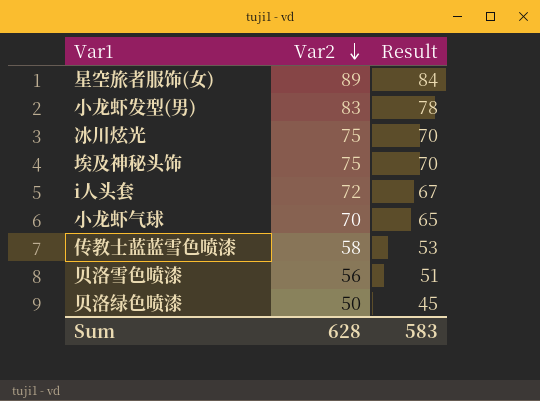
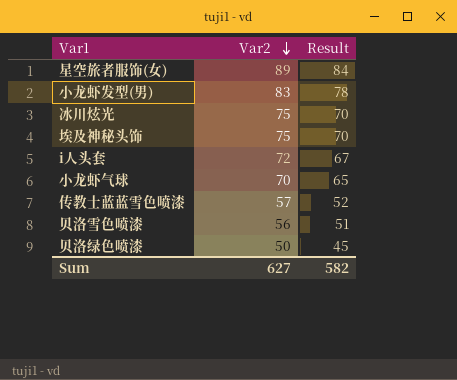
传教士蓝蓝雪色喷漆 | Var2: 58 -> 57
传教士蓝蓝雪色喷漆 | Result: 53 -> 52
Sum | Var2: 628 -> 627
Sum | Result: 583 -> 582

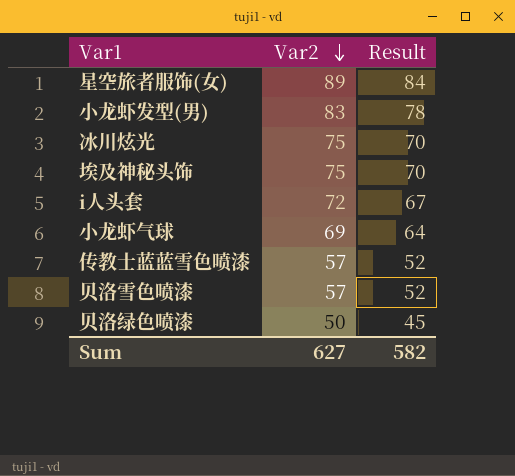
小龙虾气球 | Var2: 70 -> 69
小龙虾气球 | Result: 65 -> 64
贝洛雪色喷漆 | Var2: 56 -> 57
贝洛雪色喷漆 | Result: 51 -> 52

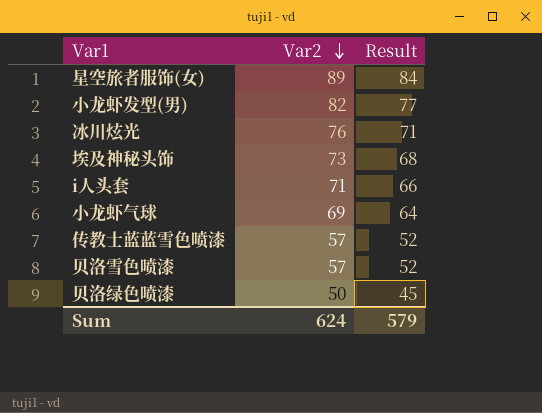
小龙虾发型(男) | Var2: 83 -> 82
小龙虾发型(男) | Result: 78 -> 77
冰川炫光 | Var2: 75 -> 76
冰川炫光 | Result: 70 -> 71
埃及神秘头饰 | Var2: 75 -> 73
埃及神秘头饰 | Result: 70 -> 68
i人头套 | Var2: 72 -> 71
i人头套 | Result: 67 -> 66
Sum | Var2: 627 -> 624
Sum | Result: 582 -> 579

